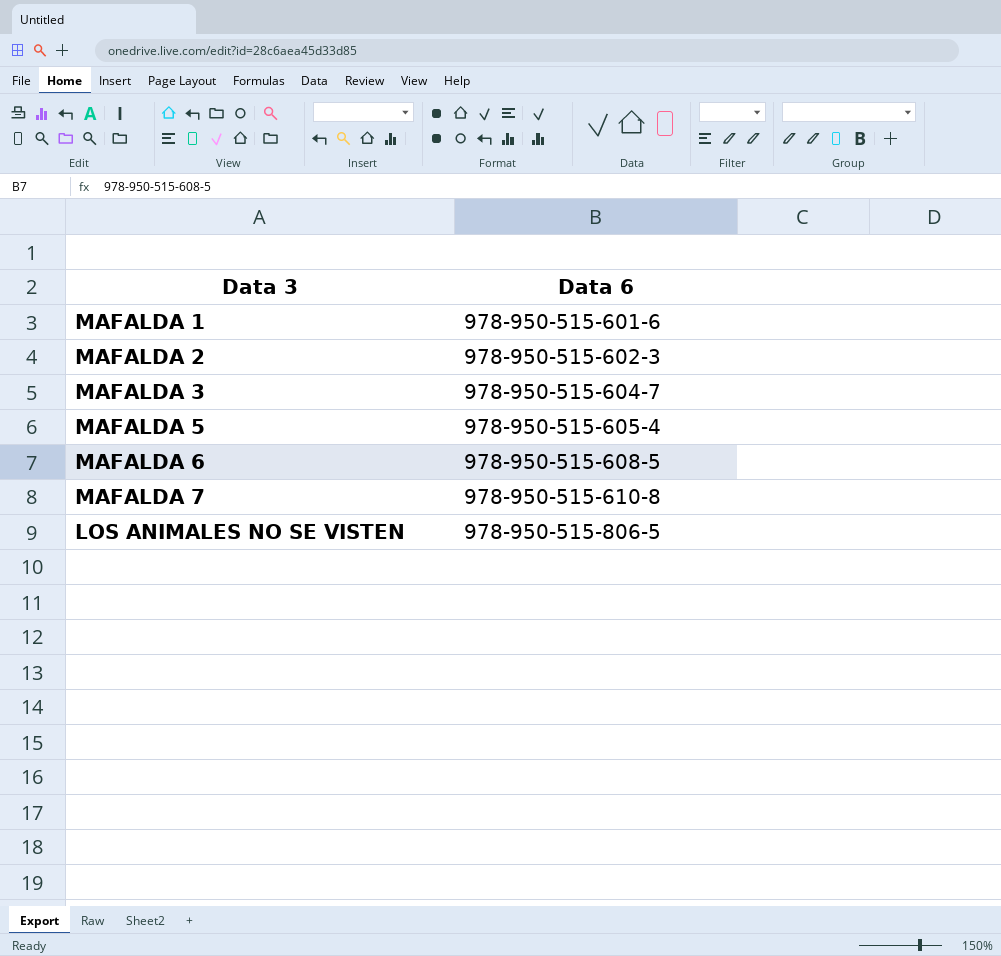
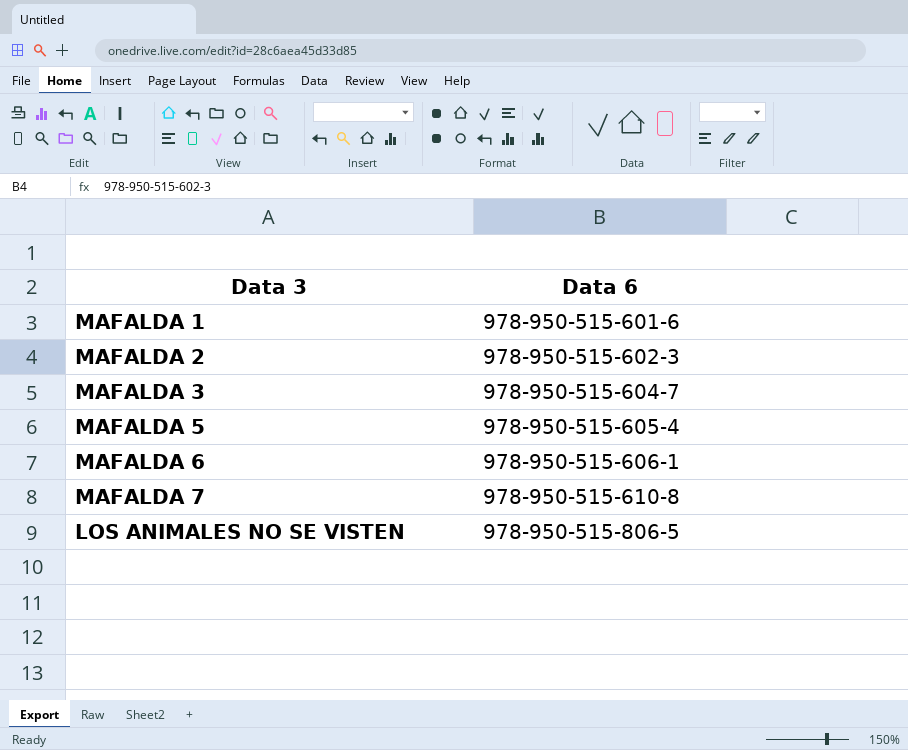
MAFALDA 6 | Data 6: 978-950-515-608-5 -> 978-950-515-606-1

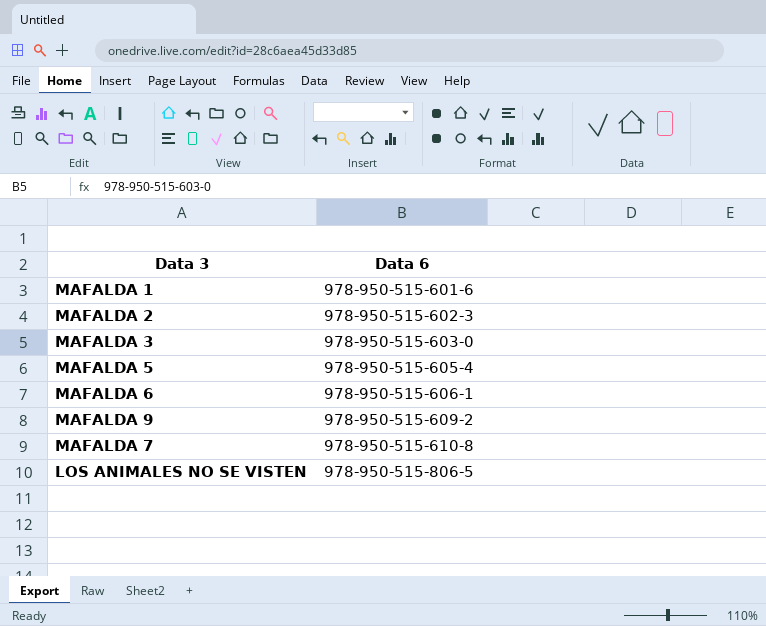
MAFALDA 3 | Data 6: 978-950-515-604-7 -> 978-950-515-603-0
row MAFALDA 9: none -> 978-950-515-609-2

